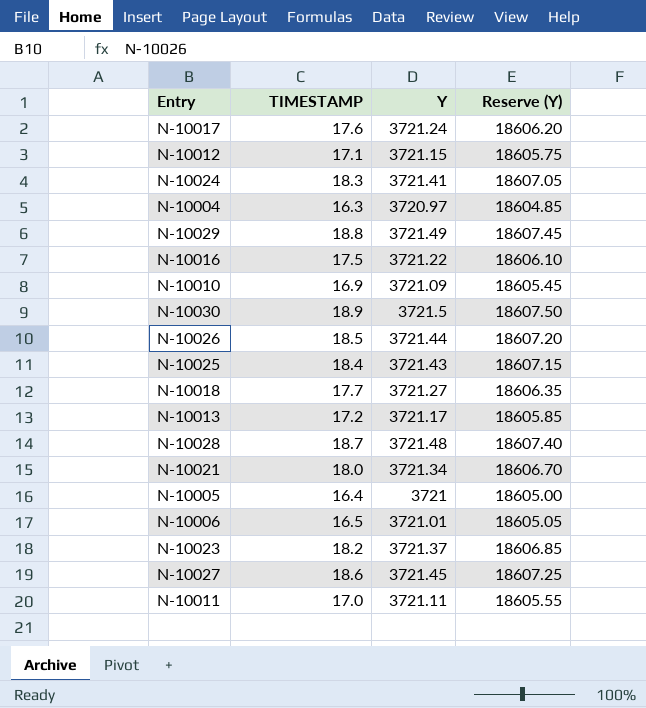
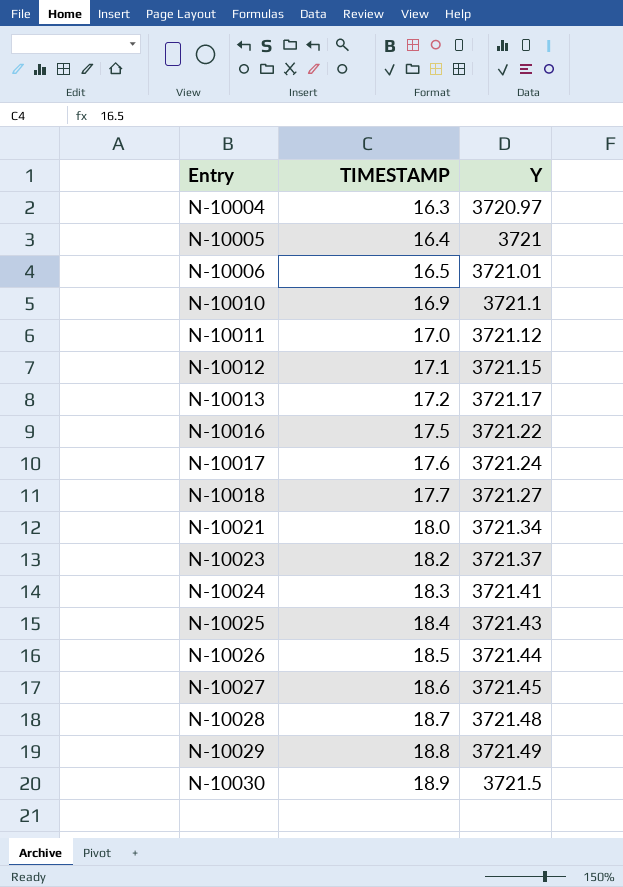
row order: none -> Entry ascending
column Reserve (Y) | formula: [Y] * 5 -> none
N-10010 | Y: 3721.09 -> 3721.1
N-10011 | Y: 3721.11 -> 3721.12

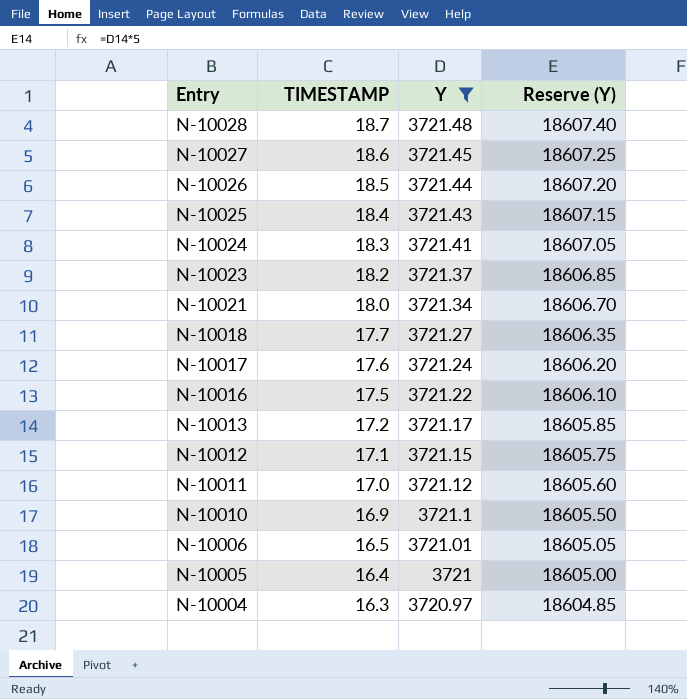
filter: none -> Y <= 3721.48
row order: Entry ascending -> Entry descending
column Reserve (Y) | formula: none -> [Y] * 5

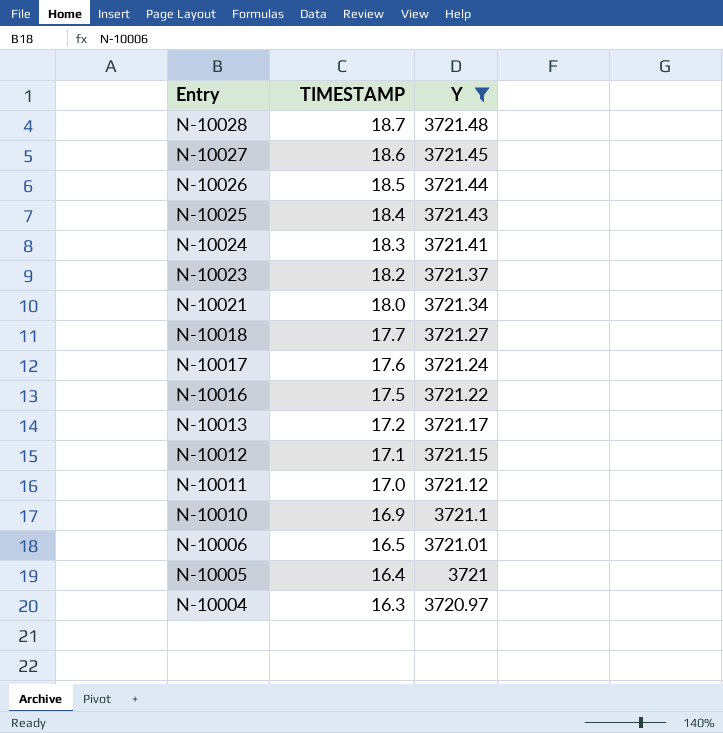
column Reserve (Y) | formula: [Y] * 5 -> none

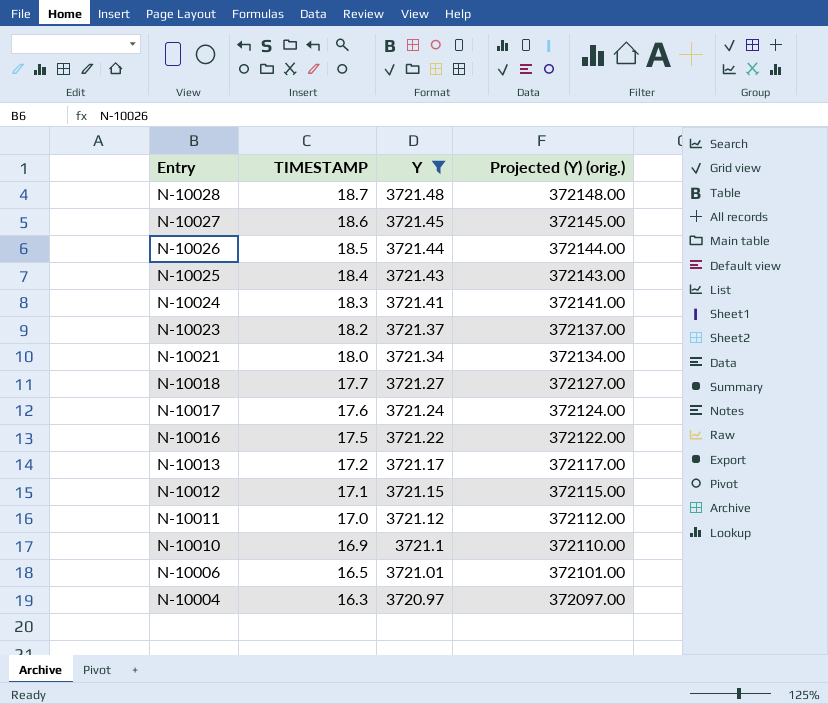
column Projected (Y) (orig.) | formula: none -> [Y] * 100
row N-10005: 16.4 | 3721 -> none

